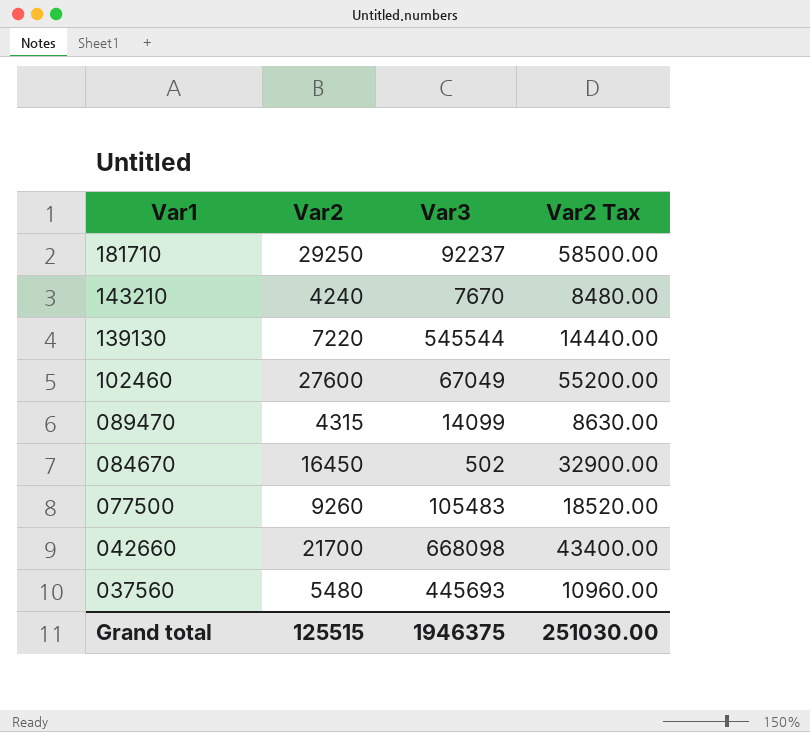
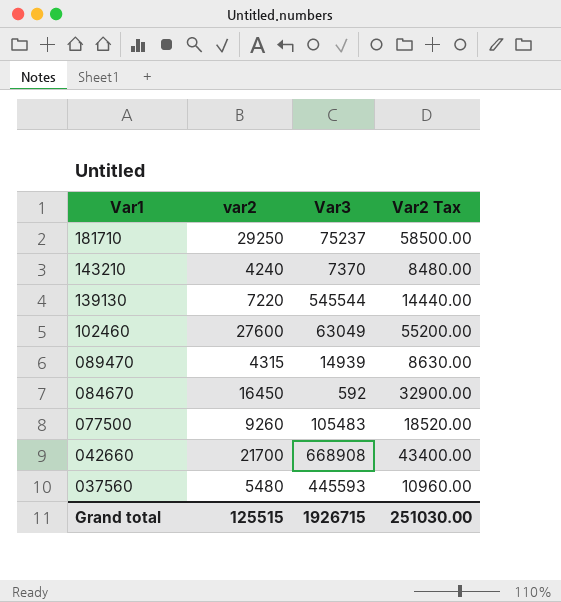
column name: Var2 -> var2
181710 | Var3: 92237 -> 75237
143210 | Var3: 7670 -> 7370
102460 | Var3: 67049 -> 63049
089470 | Var3: 14099 -> 14939
084670 | Var3: 502 -> 592
042660 | Var3: 668098 -> 668908
037560 | Var3: 445693 -> 445593
Grand total | Var3: 1946375 -> 1926715

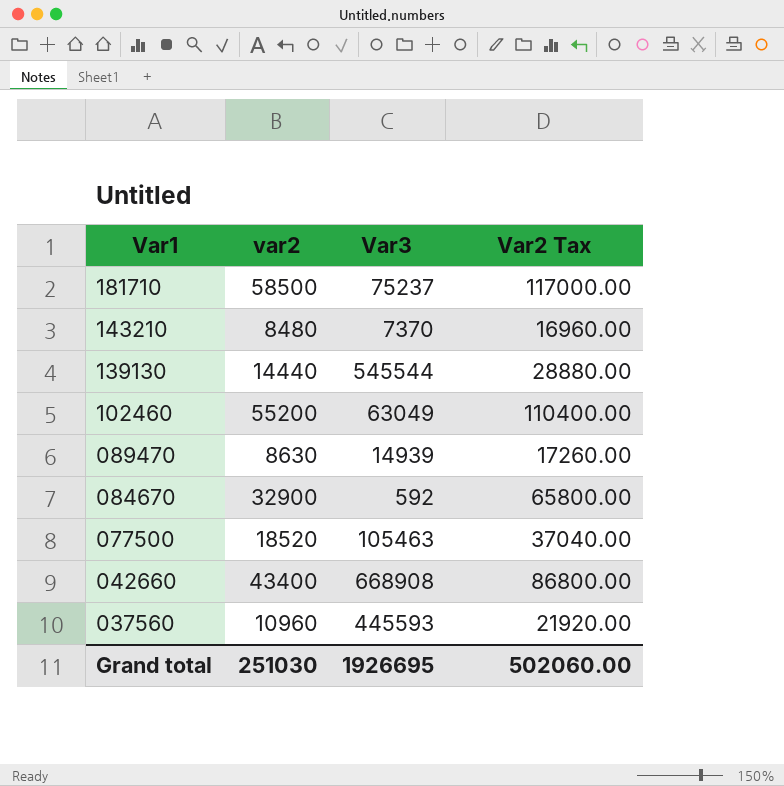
181710 | var2: 29250 -> 58500
181710 | Var2 Tax: 58500.00 -> 117000.00
143210 | var2: 4240 -> 8480
143210 | Var2 Tax: 8480.00 -> 16960.00
139130 | var2: 7220 -> 14440
139130 | Var2 Tax: 14440.00 -> 28880.00
102460 | var2: 27600 -> 55200
102460 | Var2 Tax: 55200.00 -> 110400.00
089470 | var2: 4315 -> 8630
089470 | Var2 Tax: 8630.00 -> 17260.00
084670 | var2: 16450 -> 32900
084670 | Var2 Tax: 32900.00 -> 65800.00
077500 | var2: 9260 -> 18520
077500 | Var3: 105483 -> 105463
077500 | Var2 Tax: 18520.00 -> 37040.00
042660 | var2: 21700 -> 43400
042660 | Var2 Tax: 43400.00 -> 86800.00
037560 | var2: 5480 -> 10960
037560 | Var2 Tax: 10960.00 -> 21920.00
Grand total | var2: 125515 -> 251030
Grand total | Var3: 1926715 -> 1926695
Grand total | Var2 Tax: 251030.00 -> 502060.00

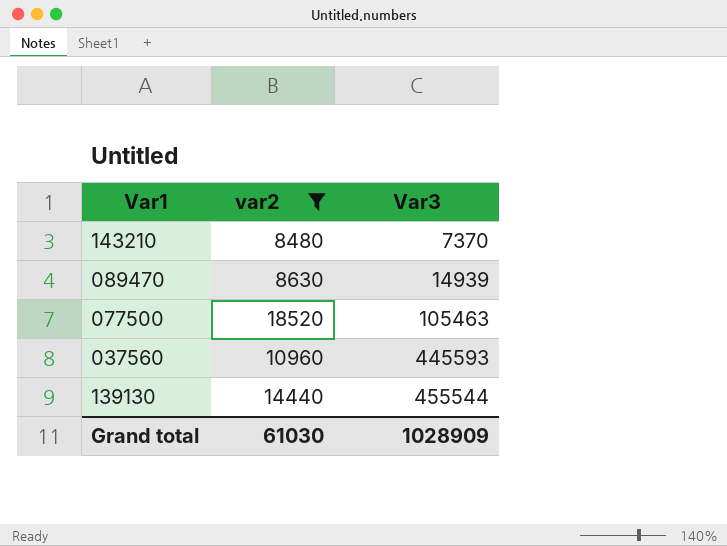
filter: none -> var2 <= 18520
row order: Var1 descending -> Var3 ascending
column Var2 Tax | formula: [var2] * 2 -> none
139130 | Var3: 545544 -> 455544
Grand total | var2: 251030 -> 61030
Grand total | Var3: 1926695 -> 1028909

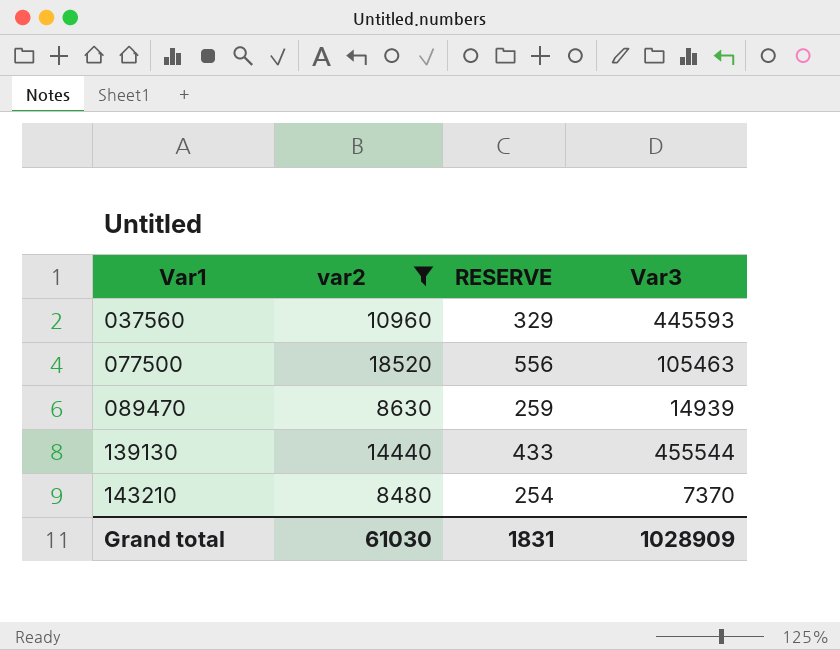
row order: Var3 ascending -> Var1 ascending
column RESERVE | formula: none -> [var2] * 0.03

